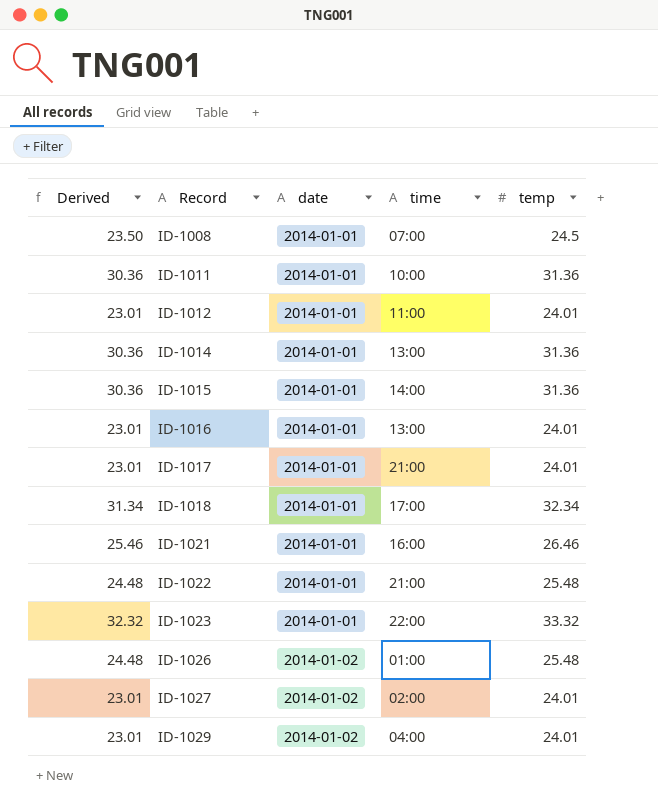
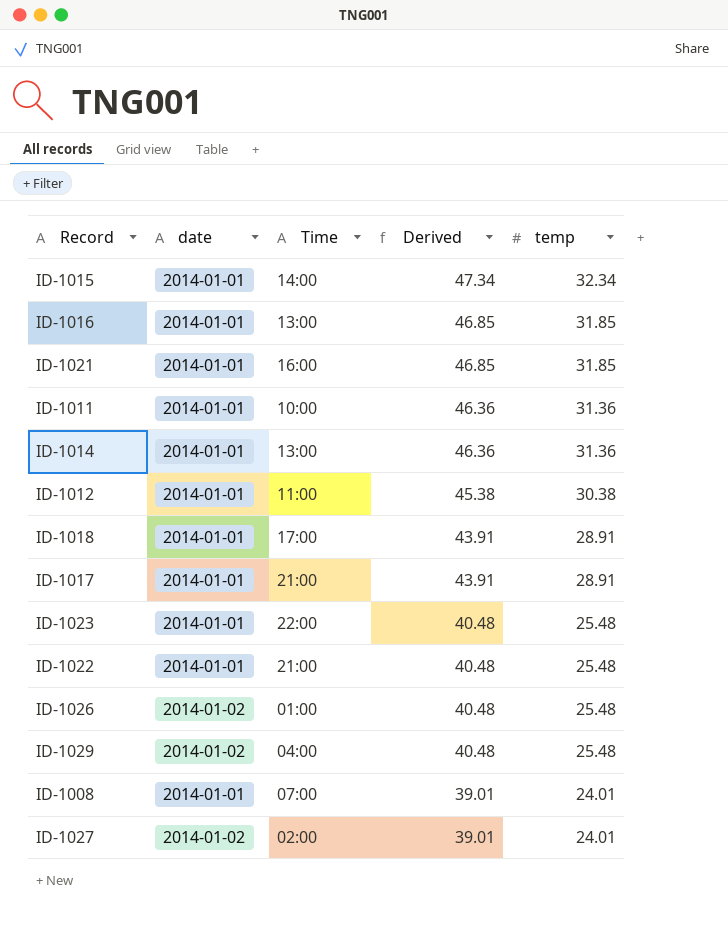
row order: Record ascending -> Derived descending
column name: time -> Time
column Derived | formula: [temp] - 1 -> [temp] + 15
column Derived | position: 1 -> 4
ID-1015 | temp: 31.36 -> 32.34
ID-1016 | temp: 24.01 -> 31.85
ID-1021 | temp: 26.46 -> 31.85
ID-1012 | temp: 24.01 -> 30.38
ID-1018 | temp: 32.34 -> 28.91
ID-1017 | temp: 24.01 -> 28.91
ID-1023 | temp: 33.32 -> 25.48
ID-1029 | temp: 24.01 -> 25.48
ID-1008 | temp: 24.5 -> 24.01

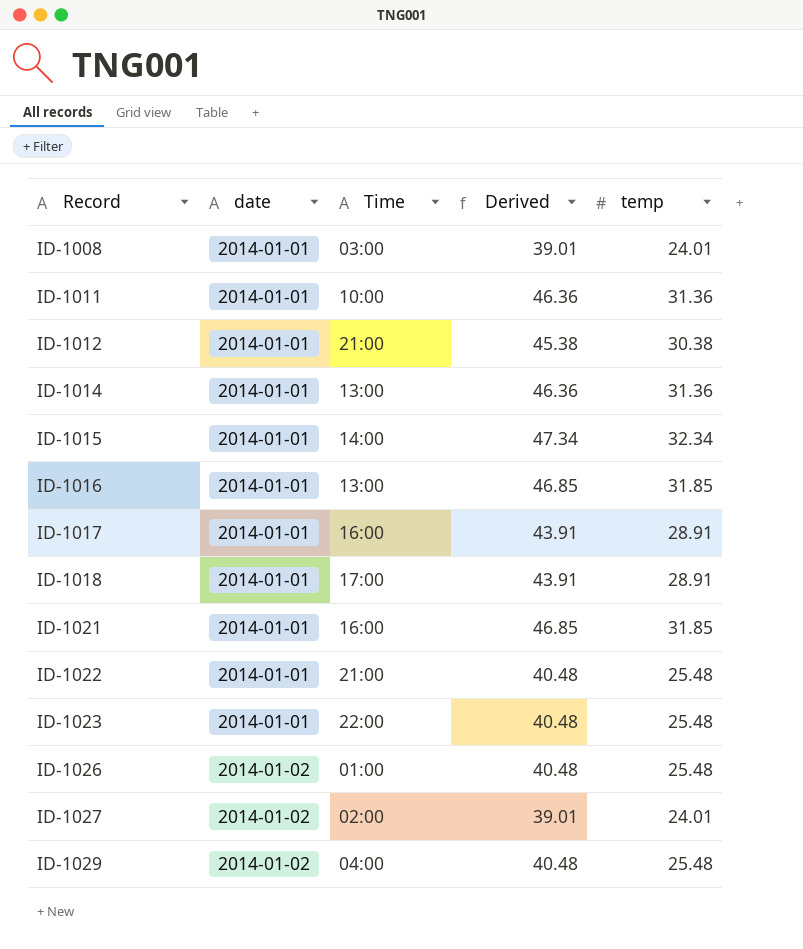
row order: Derived descending -> Record ascending
ID-1008 | Time: 07:00 -> 03:00
ID-1012 | Time: 11:00 -> 21:00
ID-1017 | Time: 21:00 -> 16:00

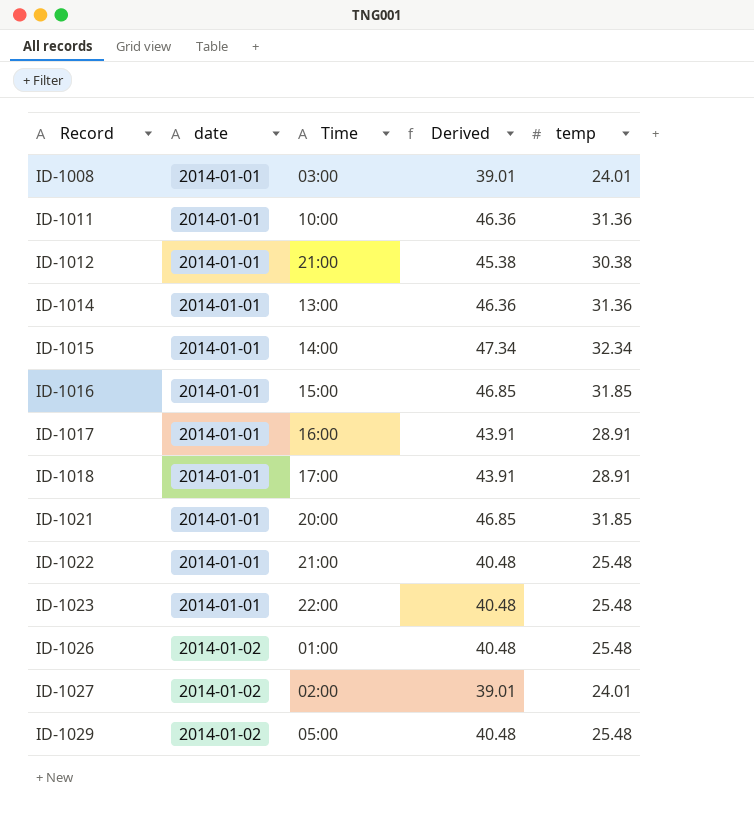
ID-1016 | Time: 13:00 -> 15:00
ID-1021 | Time: 16:00 -> 20:00
ID-1029 | Time: 04:00 -> 05:00

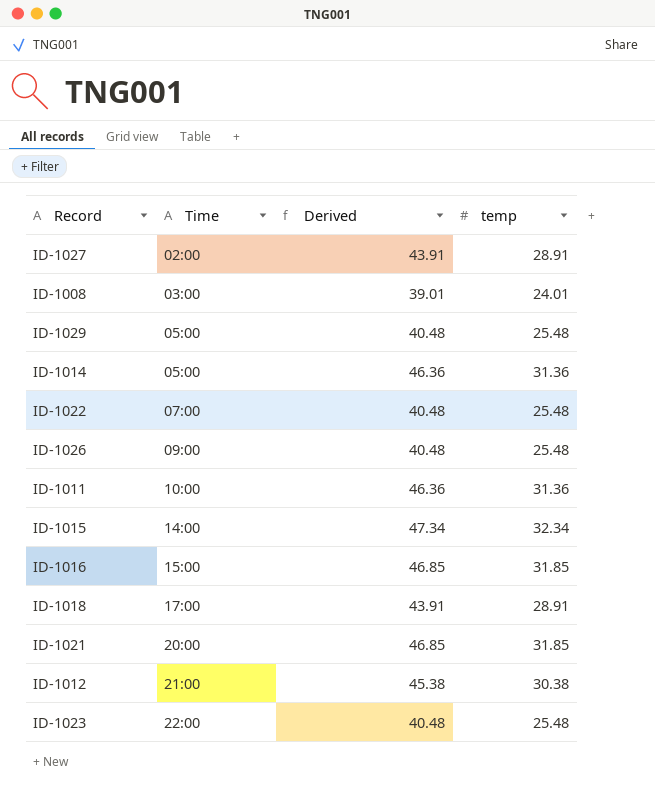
row order: Record ascending -> Time ascending
column date | position: 2 -> none
row ID-1017: 2014-01-01 | 16:00 | 43.91 | 28.91 -> none
ID-1027 | Derived: 39.01 -> 43.91
ID-1027 | temp: 24.01 -> 28.91
ID-1014 | Time: 13:00 -> 05:00
ID-1022 | Time: 21:00 -> 07:00
ID-1026 | Time: 01:00 -> 09:00

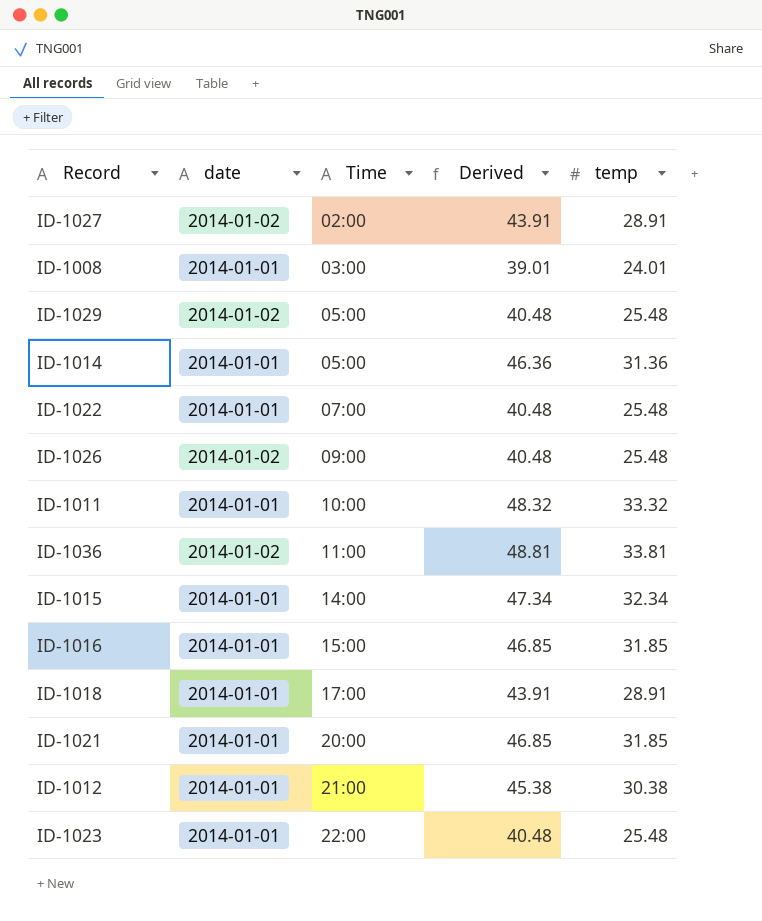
column date | position: none -> 2
ID-1011 | Derived: 46.36 -> 48.32
ID-1011 | temp: 31.36 -> 33.32
row ID-1036: none -> 2014-01-02 | 11:00 | 48.81 | 33.81

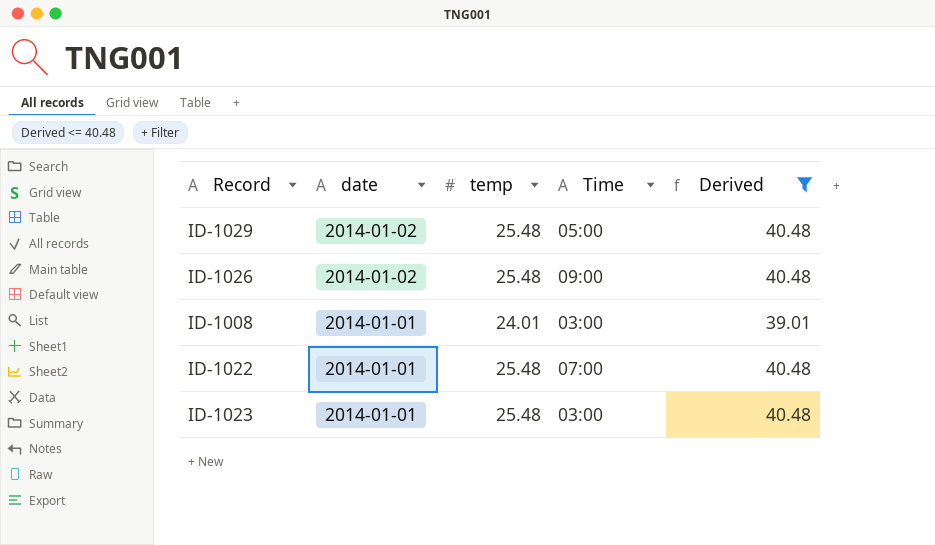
filter: none -> Derived <= 40.48
row order: Time ascending -> date descending
column temp | position: 5 -> 3
ID-1023 | Time: 22:00 -> 03:00

